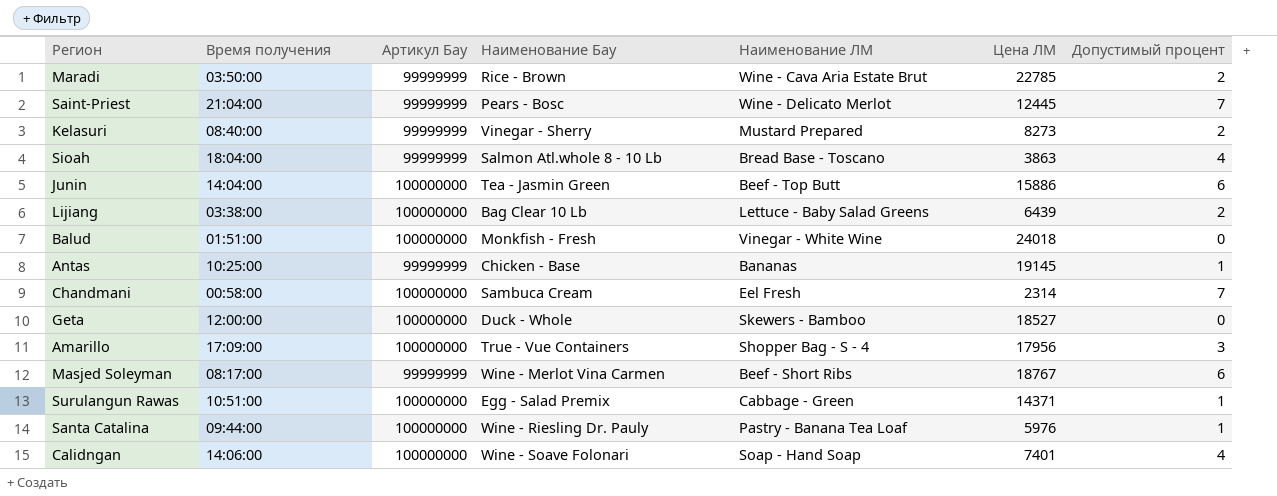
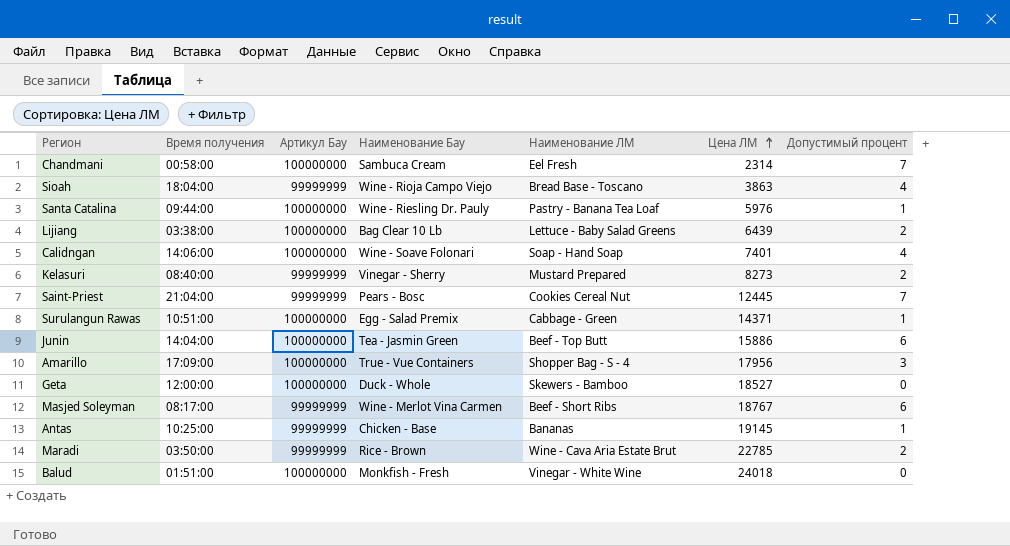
row order: none -> Цена ЛМ ascending
Sioah | Наименование Бау: Salmon Atl.whole 8 - 10 Lb -> Wine - Rioja Campo Viejo
Saint-Priest | Наименование ЛМ: Wine - Delicato Merlot -> Cookies Cereal Nut

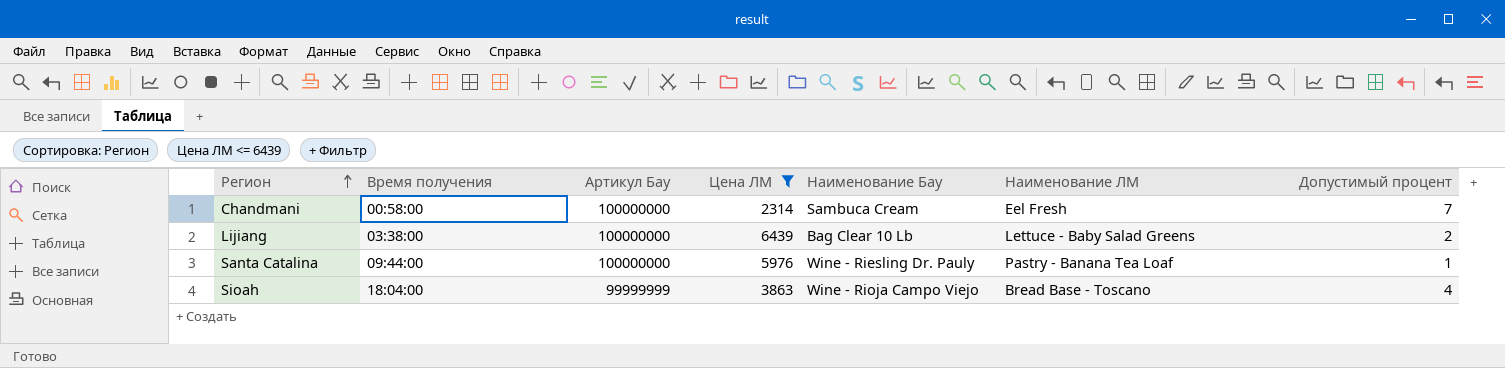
filter: none -> Цена ЛМ <= 6439
row order: Цена ЛМ ascending -> Регион ascending
column Цена ЛМ | position: 6 -> 4

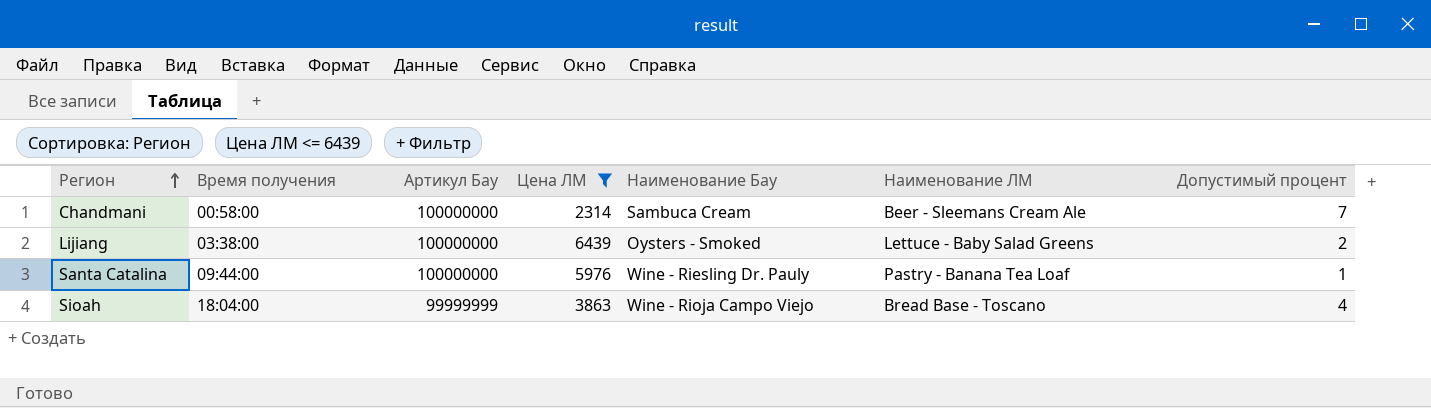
Chandmani | Наименование ЛМ: Eel Fresh -> Beer - Sleemans Cream Ale
Lijiang | Наименование Бау: Bag Clear 10 Lb -> Oysters - Smoked

